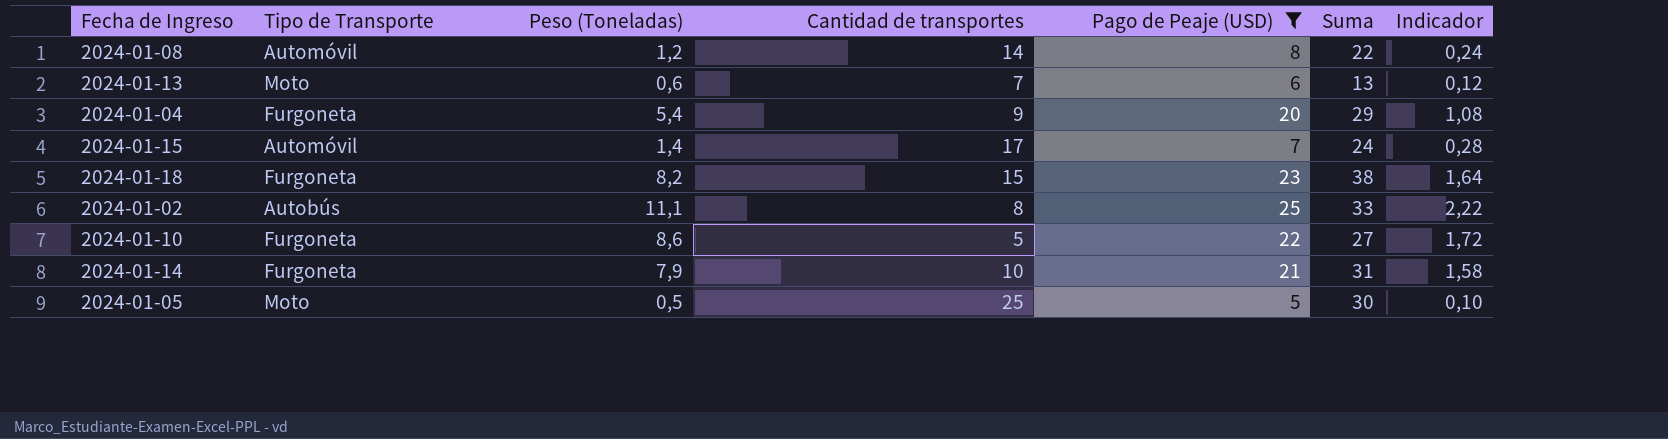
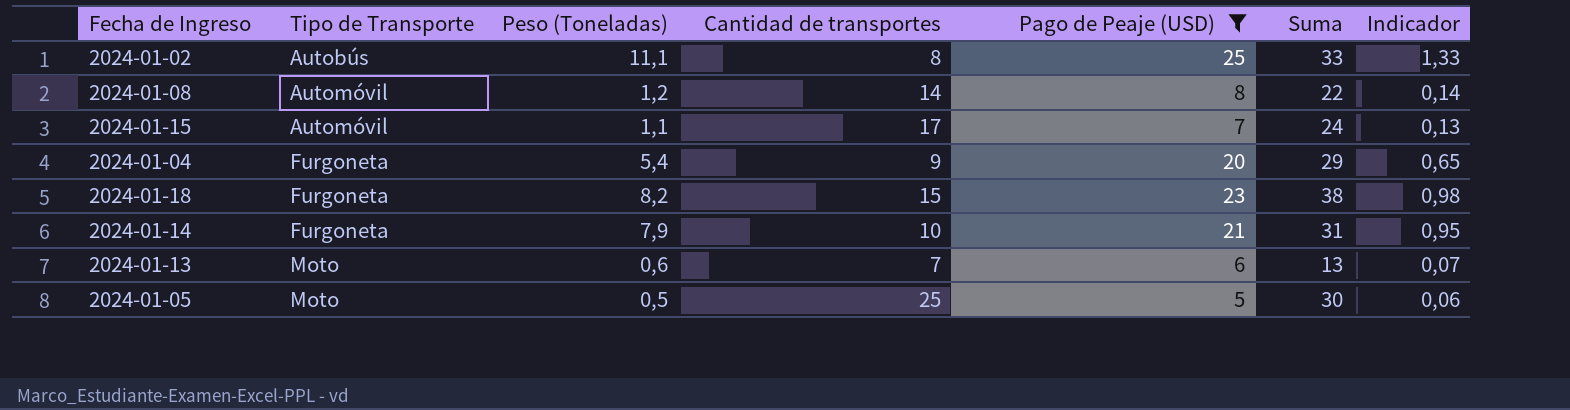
row order: none -> Tipo de Transporte ascending
column Indicador | formula: [Peso (Toneladas)] * 0,2 -> [Peso (Toneladas)] * 0,12
row 2024-01-10: Furgoneta | 8,6 | 5 | 22 | 27 | 1,72 -> none
2024-01-15 | Peso (Toneladas): 1,4 -> 1,1

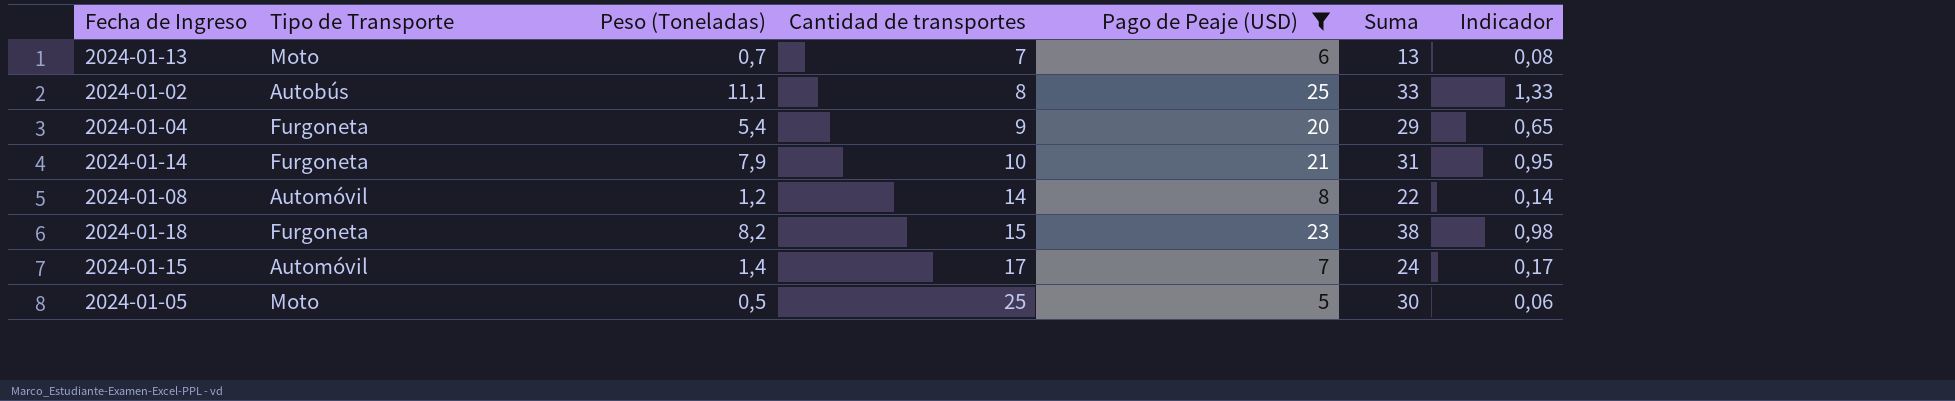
row order: Tipo de Transporte ascending -> Cantidad de transportes ascending
2024-01-13 | Peso (Toneladas): 0,6 -> 0,7
2024-01-13 | Indicador: 0,07 -> 0,08
2024-01-15 | Peso (Toneladas): 1,1 -> 1,4
2024-01-15 | Indicador: 0,13 -> 0,17

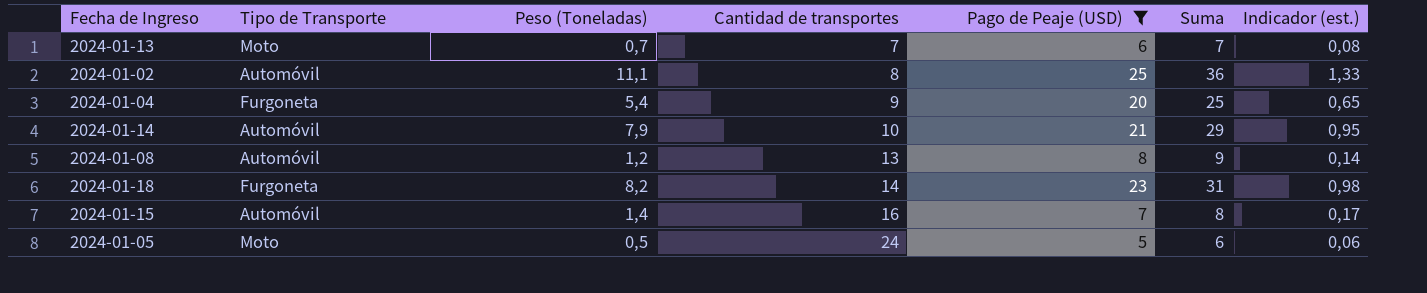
column Suma | formula: [Cantidad de transportes] + [Pago de Peaje (USD)] -> [Peso (Toneladas)] + [Pago de Peaje (USD)]
column name: Indicador -> Indicador (est.)
2024-01-02 | Tipo de Transporte: Autobús -> Automóvil
2024-01-14 | Tipo de Transporte: Furgoneta -> Automóvil
2024-01-08 | Cantidad de transportes: 14 -> 13
2024-01-18 | Cantidad de transportes: 15 -> 14
2024-01-15 | Cantidad de transportes: 17 -> 16
2024-01-05 | Cantidad de transportes: 25 -> 24

